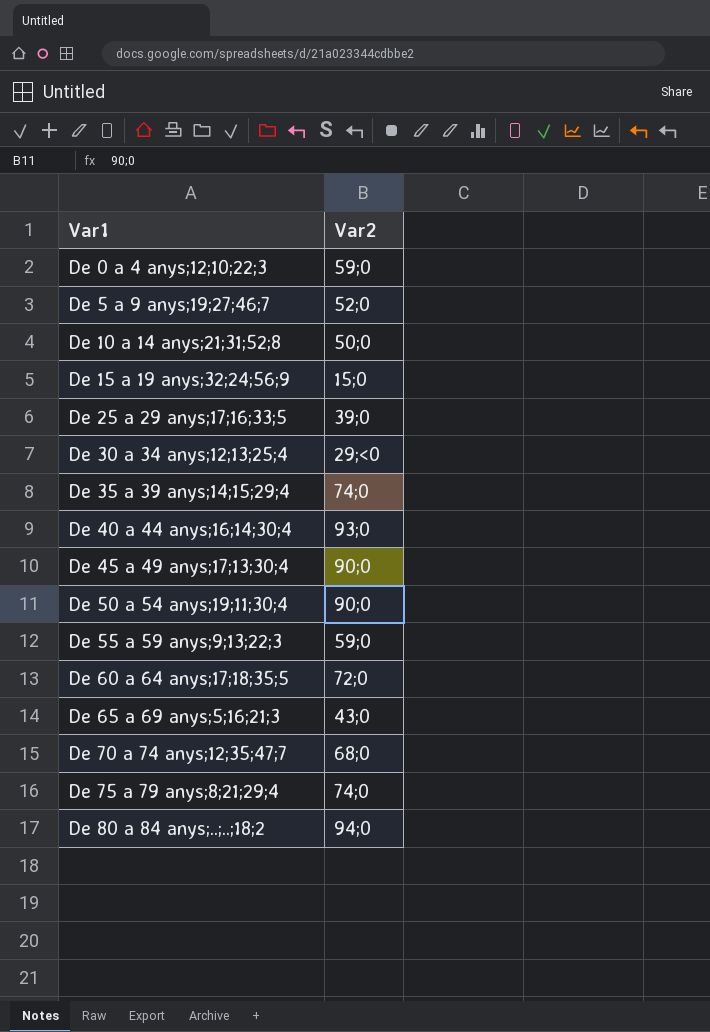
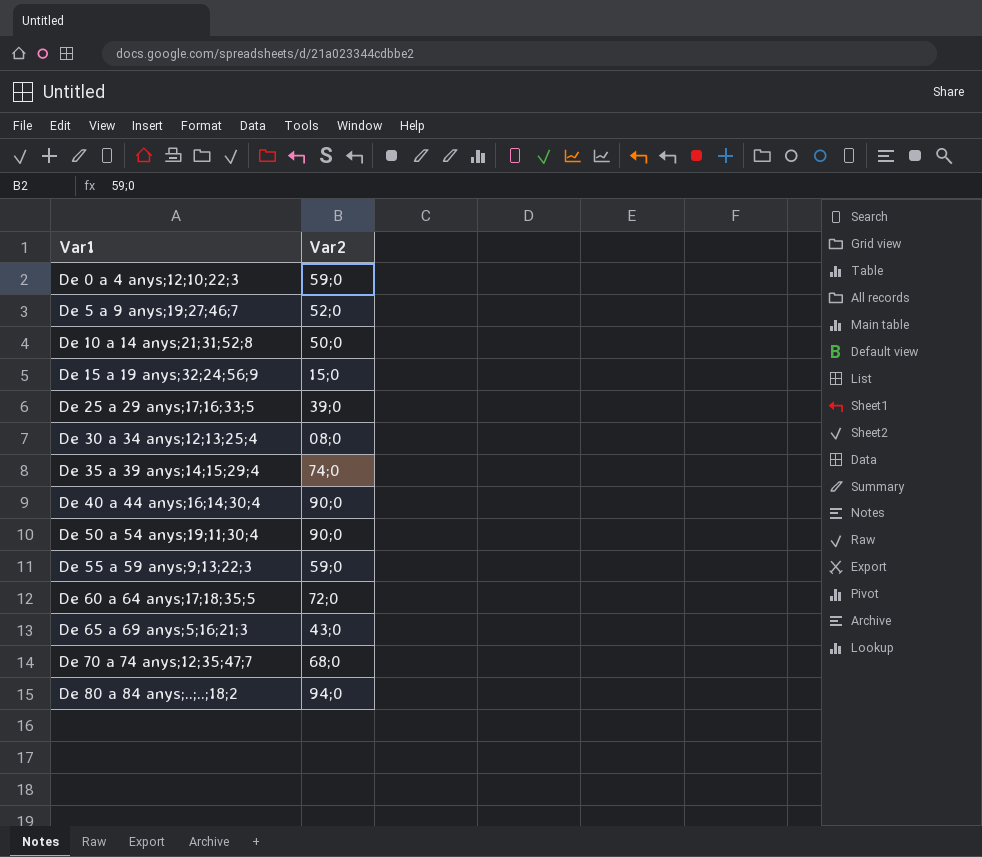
row De 45 a 49 anys;17;13;30;4: 90;0 -> none
row De 75 a 79 anys;8;21;29;4: 74;0 -> none
De 30 a 34 anys;12;13;25;4 | Var2: 29;<0 -> 08;0
De 40 a 44 anys;16;14;30;4 | Var2: 93;0 -> 90;0

